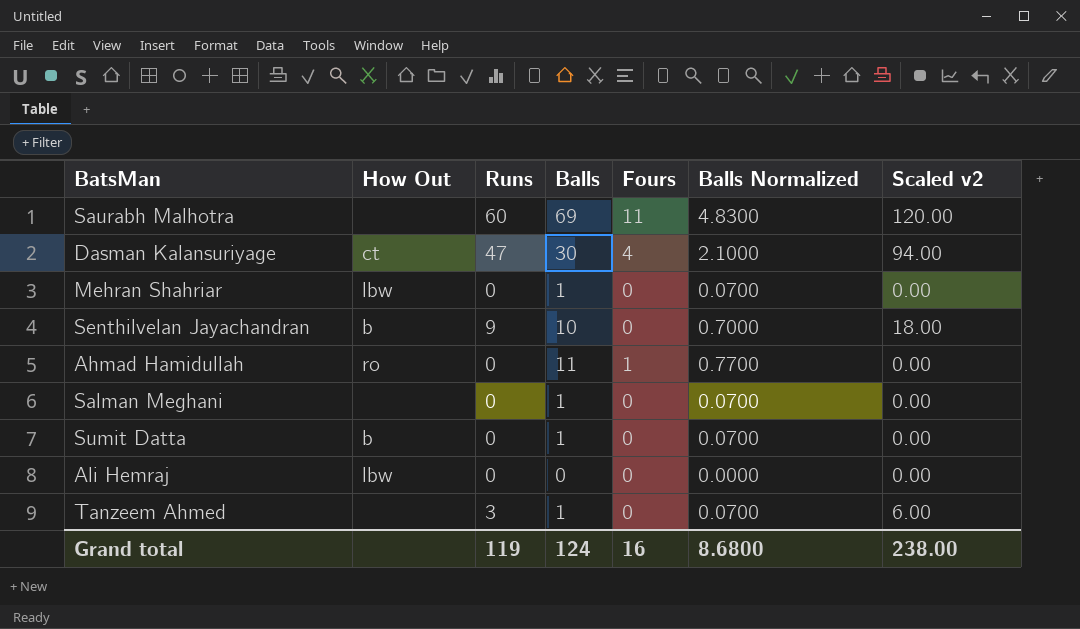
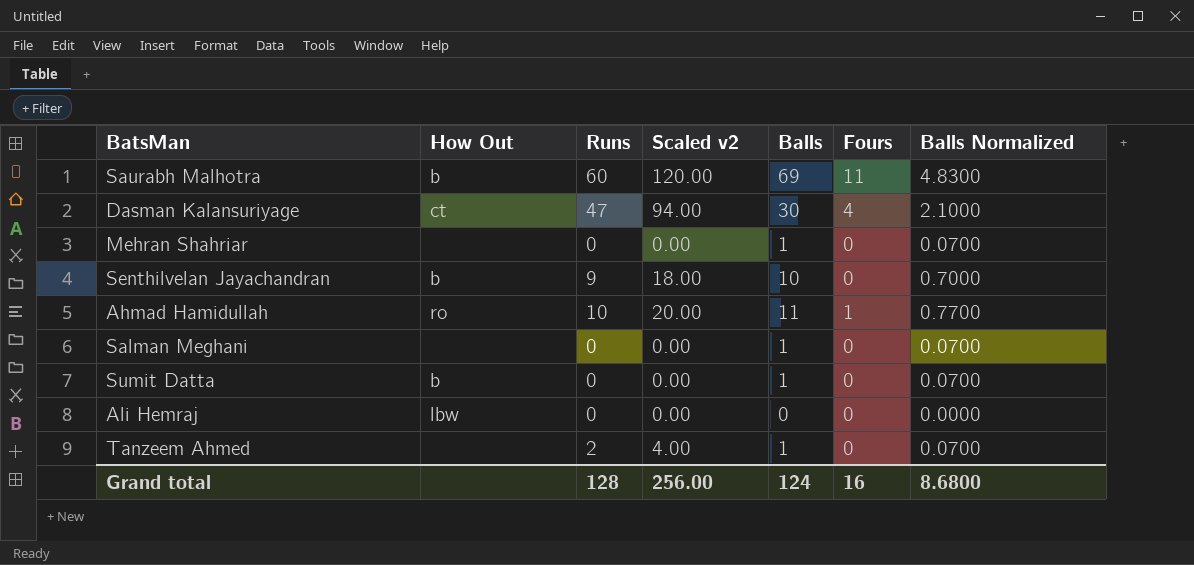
column Scaled v2 | position: 7 -> 4
Saurabh Malhotra | How Out: none -> b
Mehran Shahriar | How Out: lbw -> none
Ahmad Hamidullah | Runs: 0 -> 10
Ahmad Hamidullah | Scaled v2: 0.00 -> 20.00
Tanzeem Ahmed | Runs: 3 -> 2
Tanzeem Ahmed | Scaled v2: 6.00 -> 4.00
Grand total | Runs: 119 -> 128
Grand total | Scaled v2: 238.00 -> 256.00

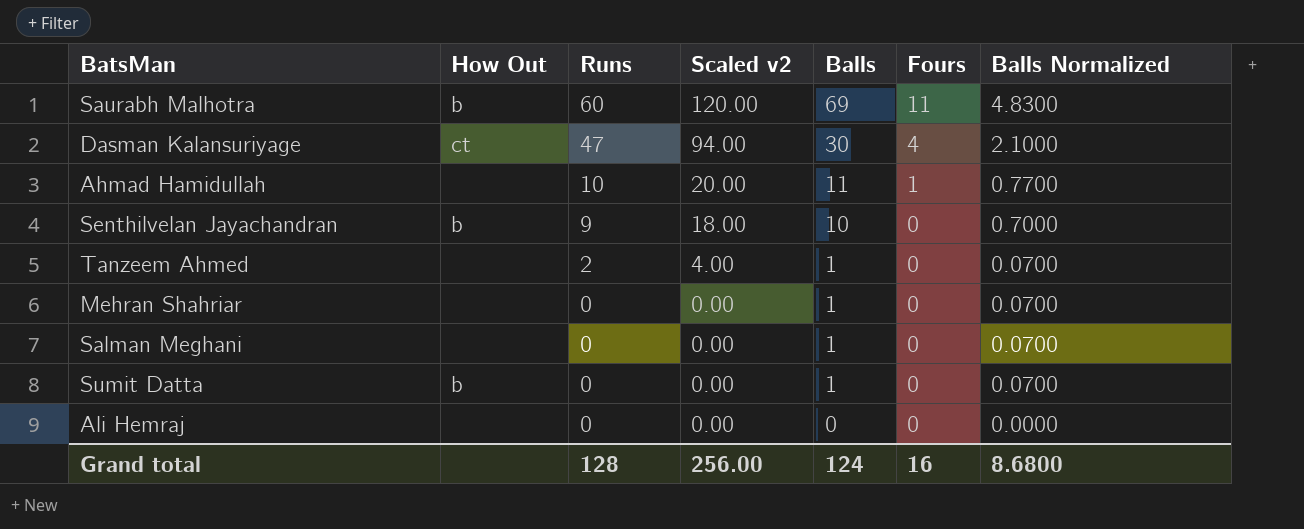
row order: none -> Runs descending
Ahmad Hamidullah | How Out: ro -> none
Ali Hemraj | How Out: lbw -> none

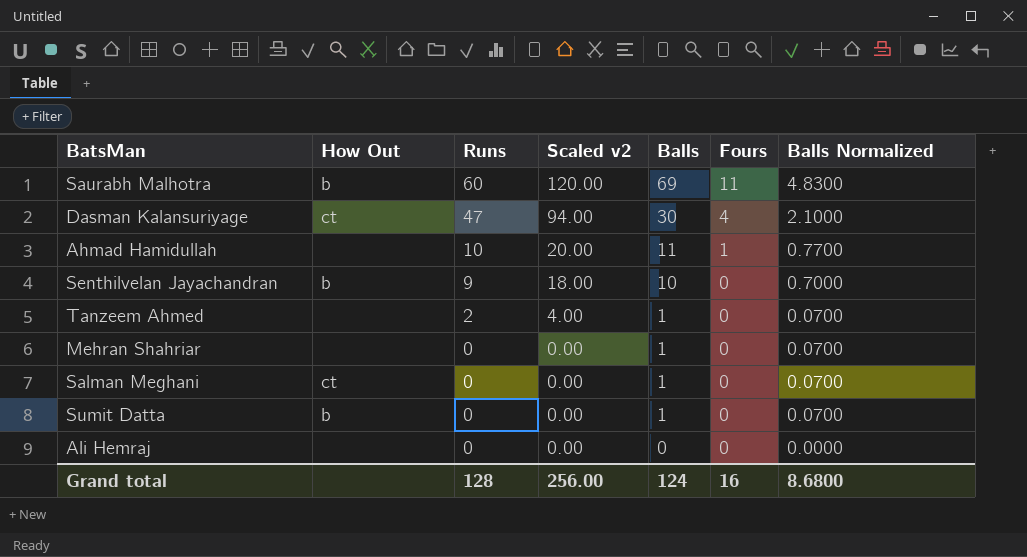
Salman Meghani | How Out: none -> ct

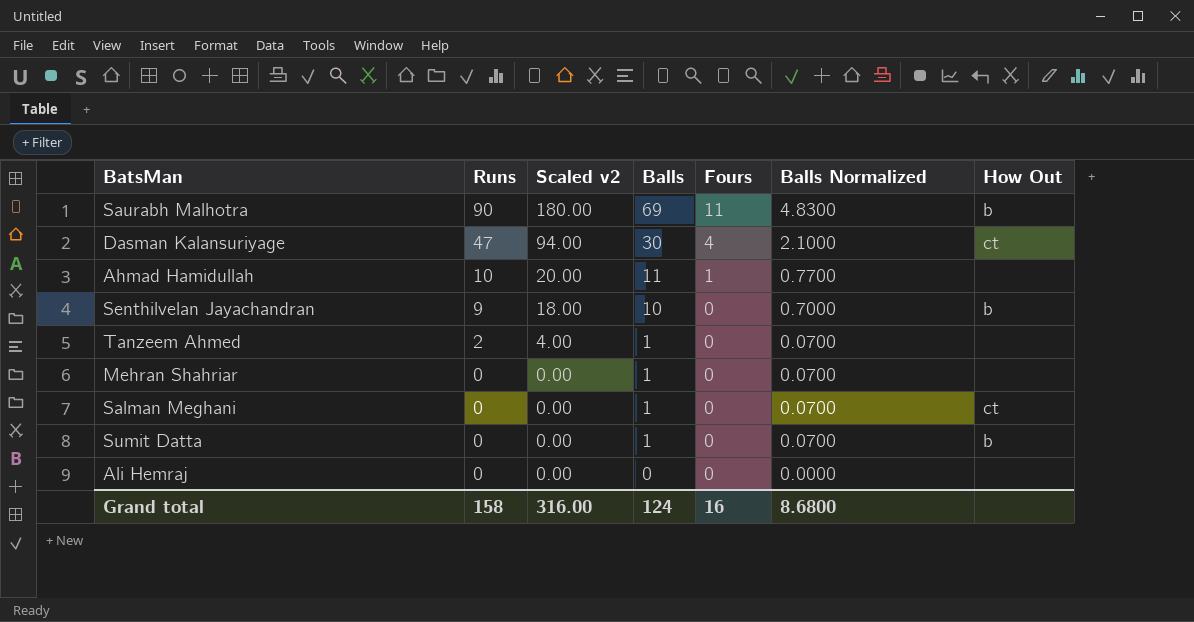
column How Out | position: 2 -> 7
Saurabh Malhotra | Runs: 60 -> 90
Saurabh Malhotra | Scaled v2: 120.00 -> 180.00
Grand total | Runs: 128 -> 158
Grand total | Scaled v2: 256.00 -> 316.00

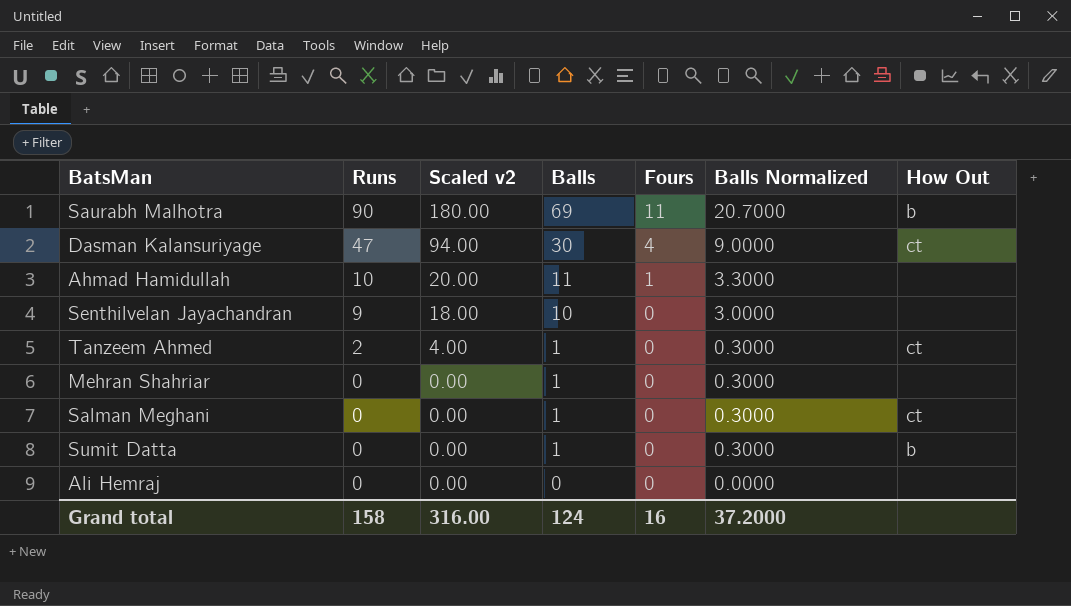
column Balls Normalized | formula: [Balls] * 0.07 -> [Balls] * 0.3
Senthilvelan Jayachandran | How Out: b -> none
Tanzeem Ahmed | How Out: none -> ct
Grand total | Balls Normalized: 8.6800 -> 37.2000

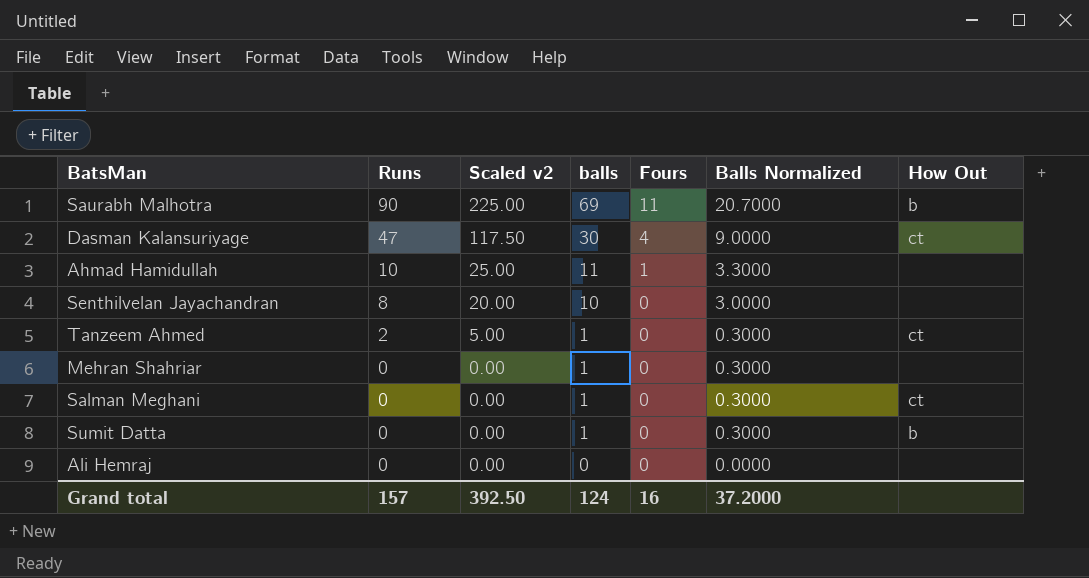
column Scaled v2 | formula: [Runs] * 2 -> [Runs] * 2.5
column name: Balls -> balls
Senthilvelan Jayachandran | Runs: 9 -> 8
Grand total | Runs: 158 -> 157
Grand total | Scaled v2: 316.00 -> 392.50

